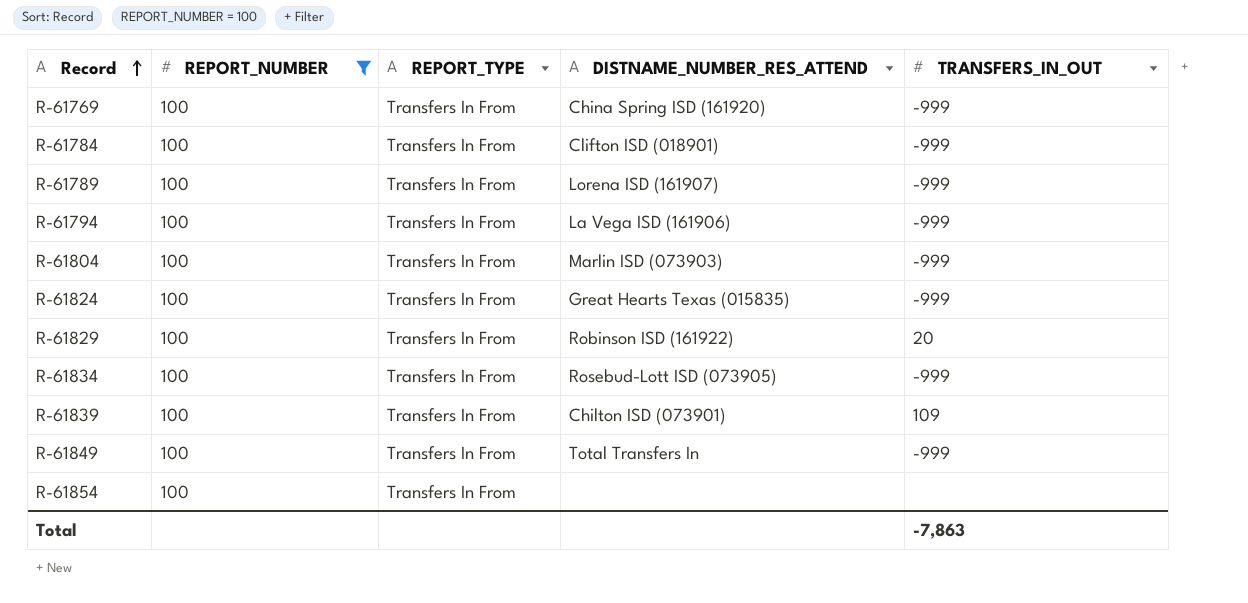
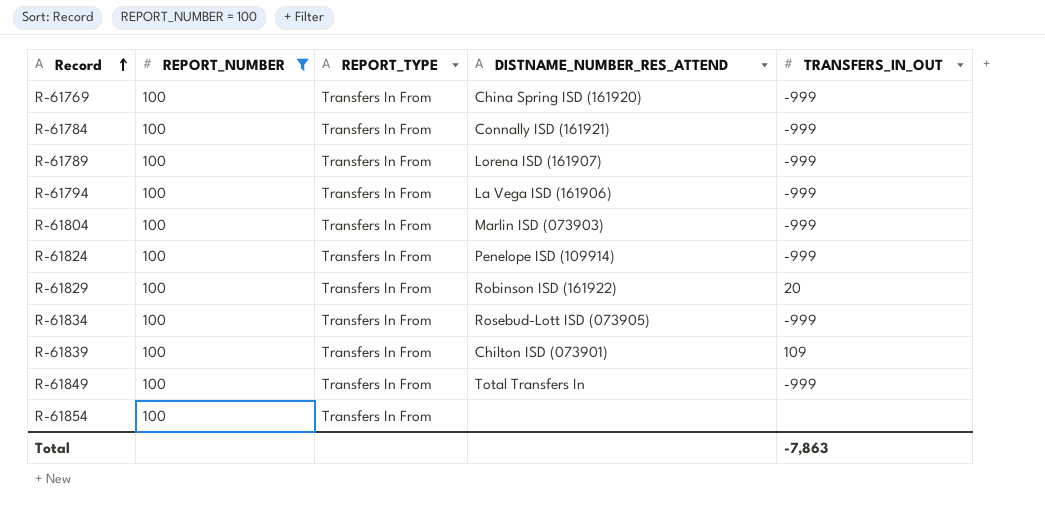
R-61784 | DISTNAME_NUMBER_RES_ATTEND: Clifton ISD (018901) -> Connally ISD (161921)
R-61824 | DISTNAME_NUMBER_RES_ATTEND: Great Hearts Texas (015835) -> Penelope ISD (109914)

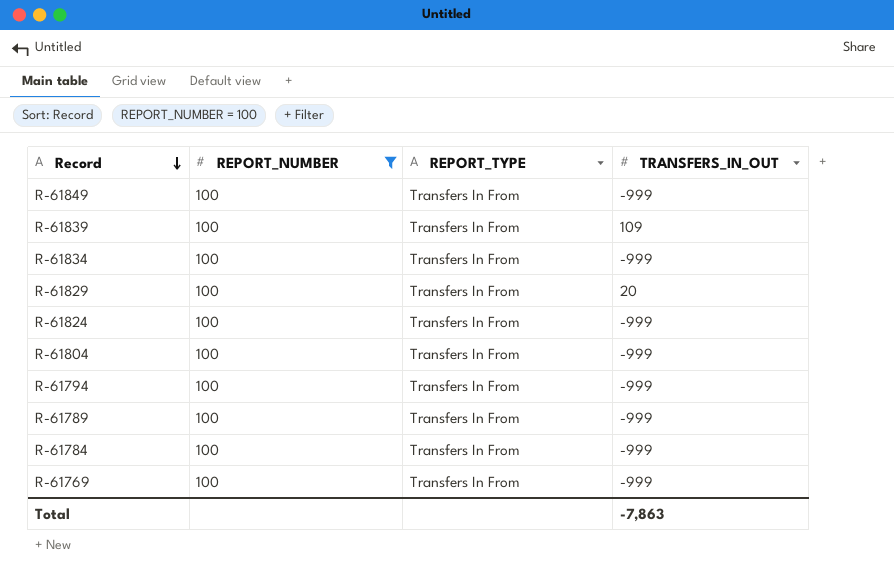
row order: Record ascending -> Record descending
column DISTNAME_NUMBER_RES_ATTEND | position: 4 -> none
row R-61854: 100 | Transfers In From | none | none -> none

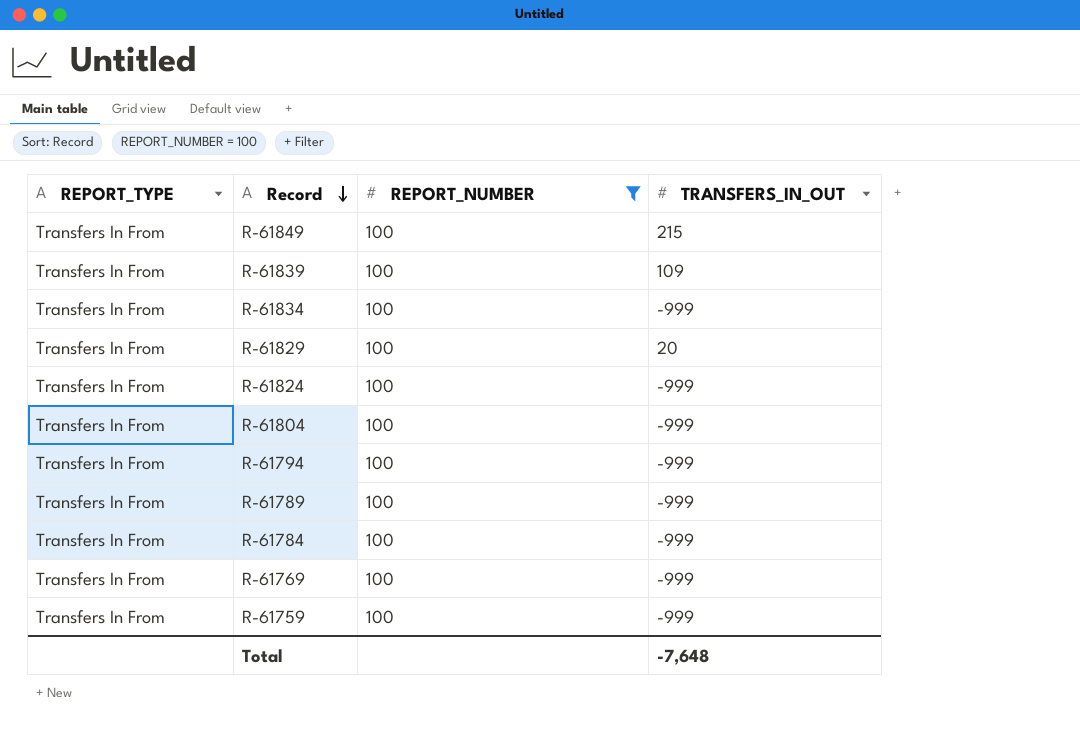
column REPORT_TYPE | position: 3 -> 1
R-61849 | TRANSFERS_IN_OUT: -999 -> 215
row R-61759: none -> Transfers In From | 100 | -999
Total | TRANSFERS_IN_OUT: -7,863 -> -7,648

